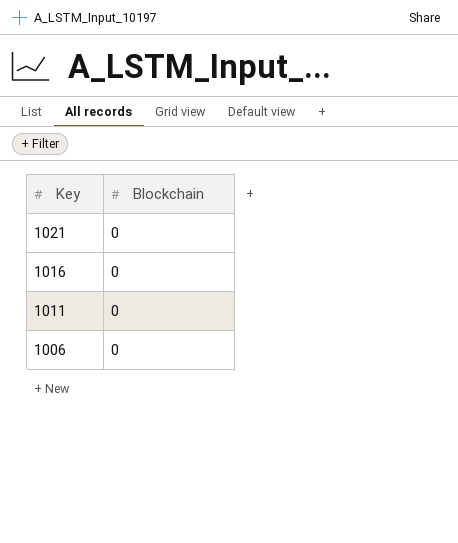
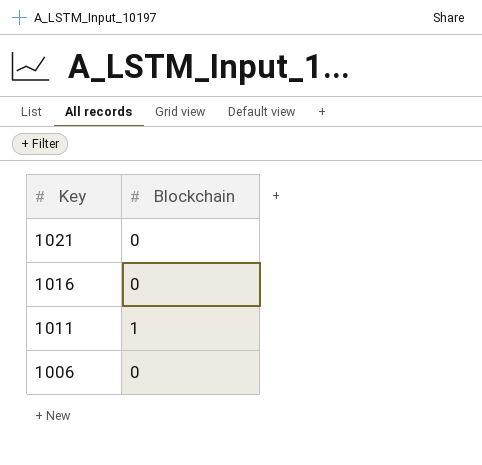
1011 | Blockchain: 0 -> 1

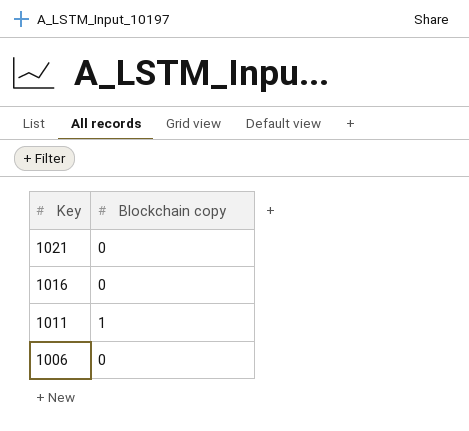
column name: Blockchain -> Blockchain copy

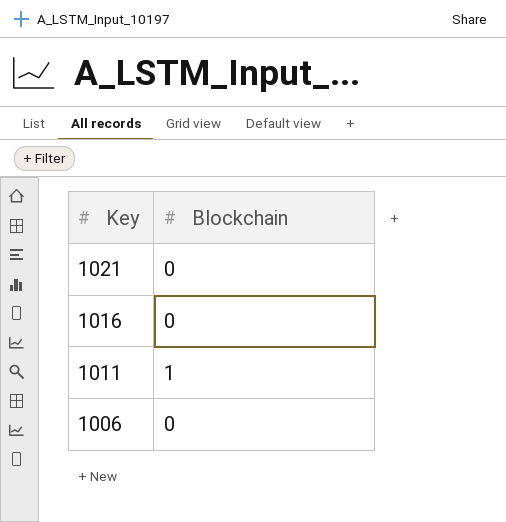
column name: Blockchain copy -> Blockchain

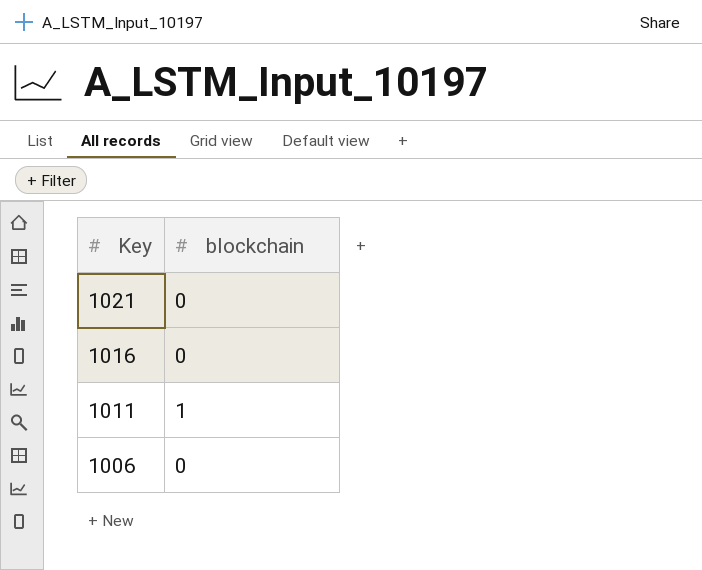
column name: Blockchain -> blockchain

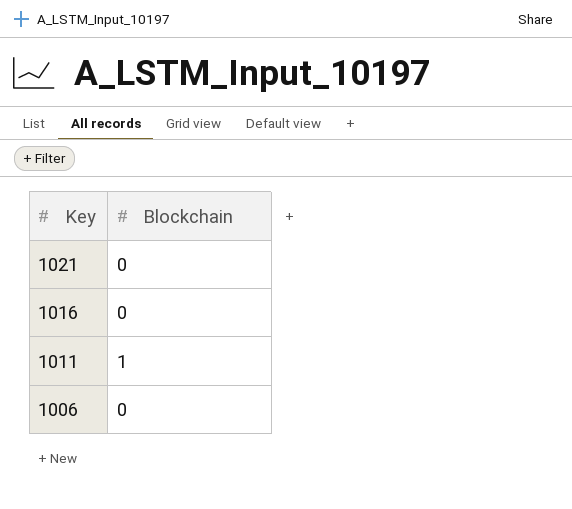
column name: blockchain -> Blockchain

